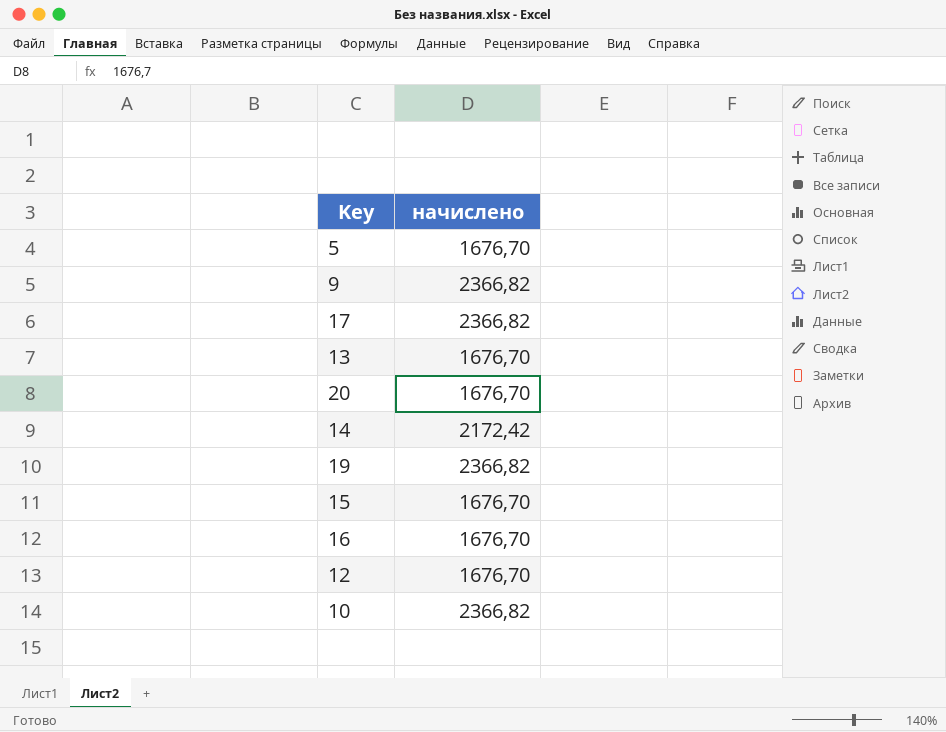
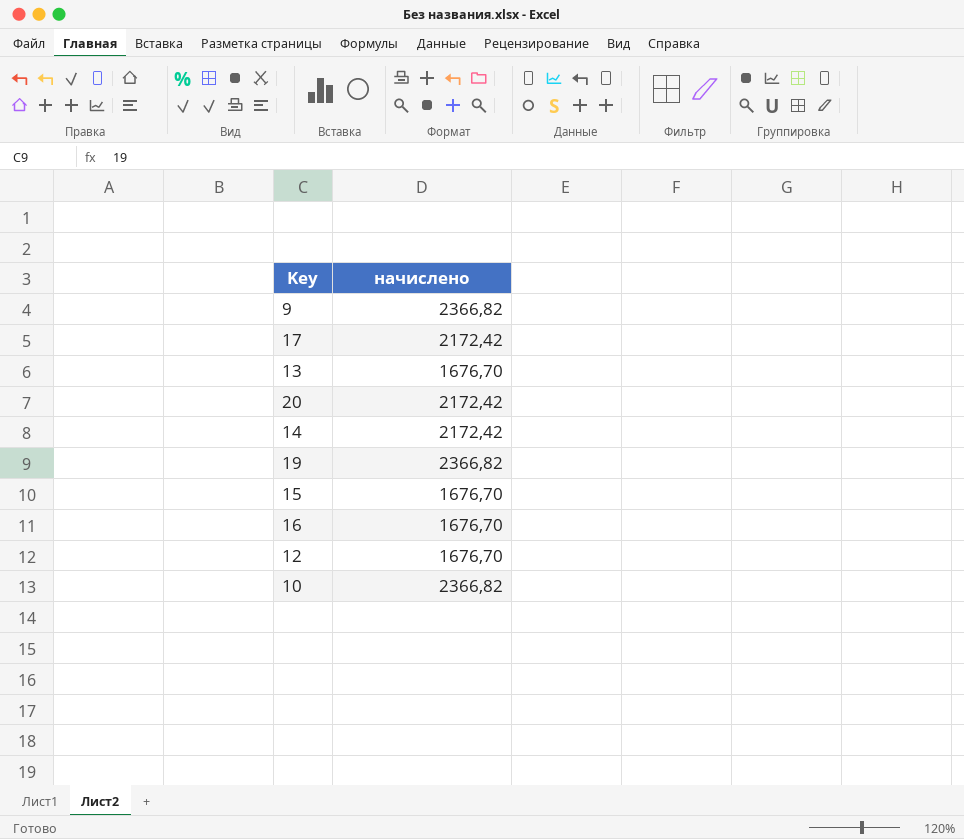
row 5: 1676,70 -> none
17 | начислено: 2366,82 -> 2172,42
20 | начислено: 1676,70 -> 2172,42

